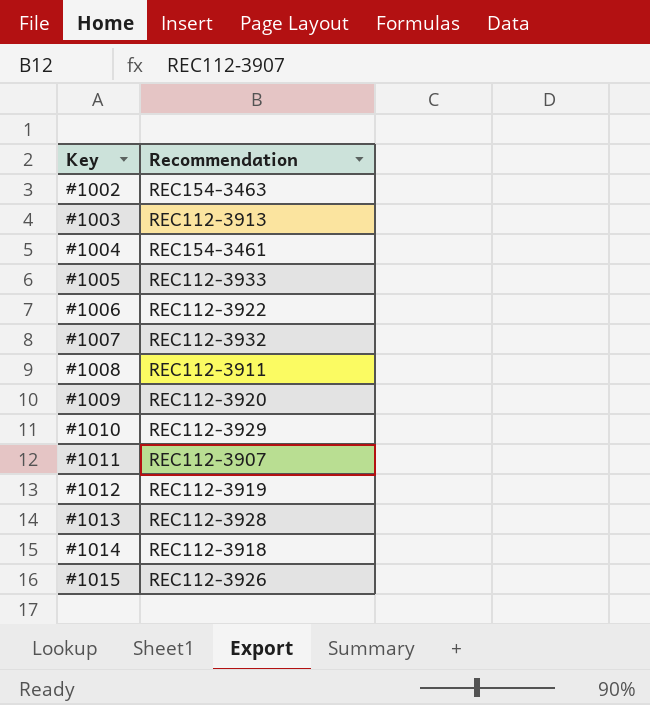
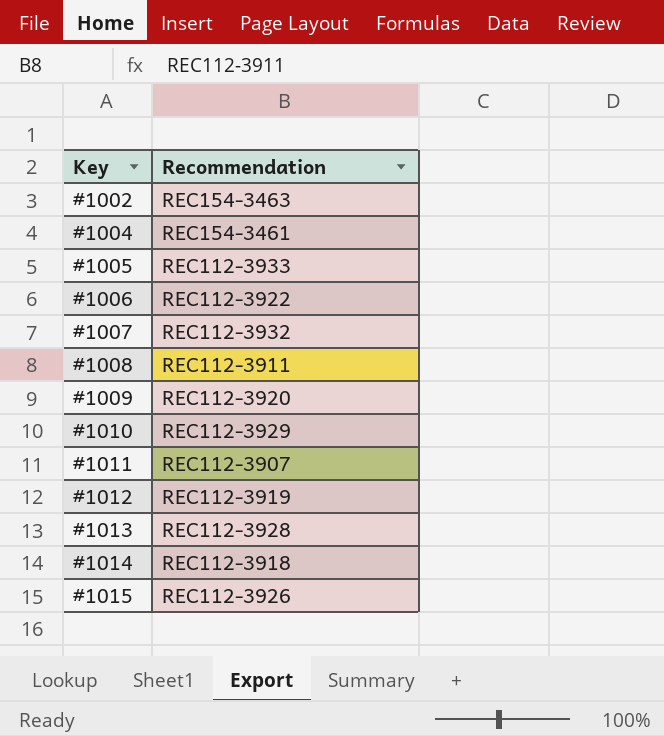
row #1003: REC112-3913 -> none

